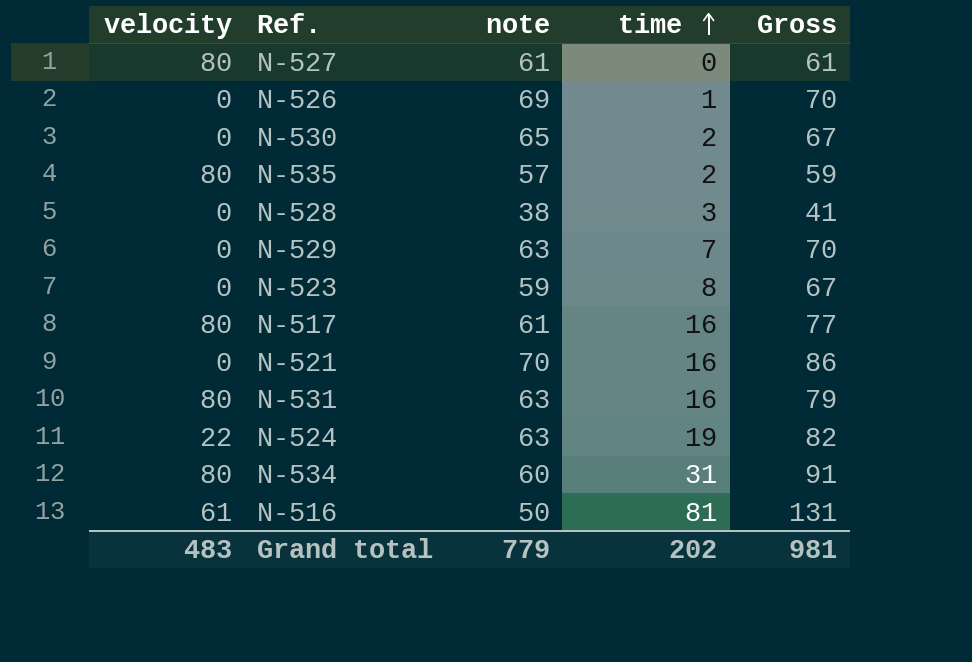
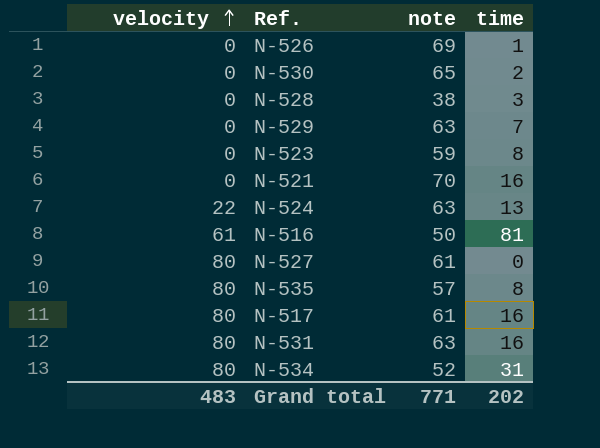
row order: time ascending -> velocity ascending
column Gross | formula: [note] + [time] -> none
N-524 | time: 19 -> 13
N-535 | time: 2 -> 8
N-534 | note: 60 -> 52
Grand total | note: 779 -> 771

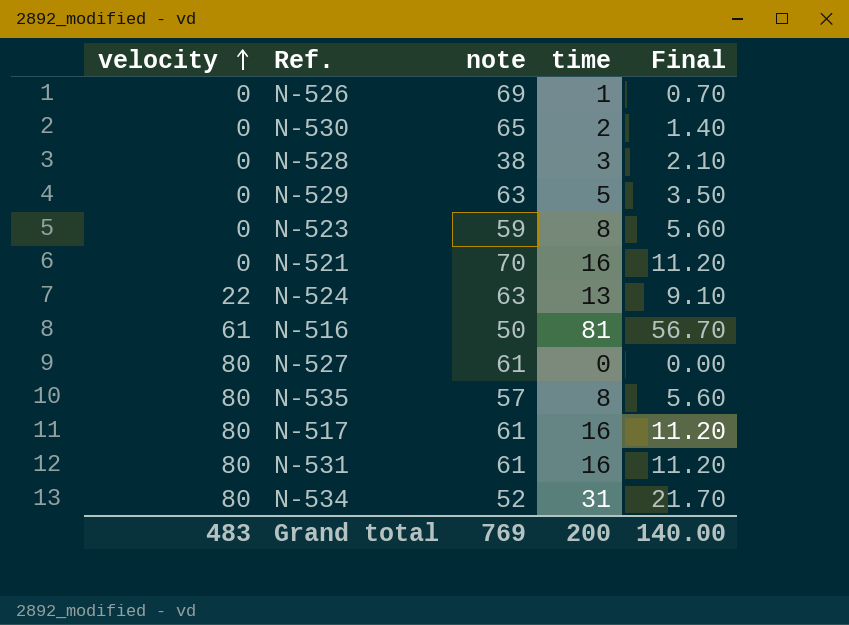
column Final | formula: none -> [time] * 0.7
N-529 | time: 7 -> 5
N-531 | note: 63 -> 61
Grand total | note: 771 -> 769
Grand total | time: 202 -> 200

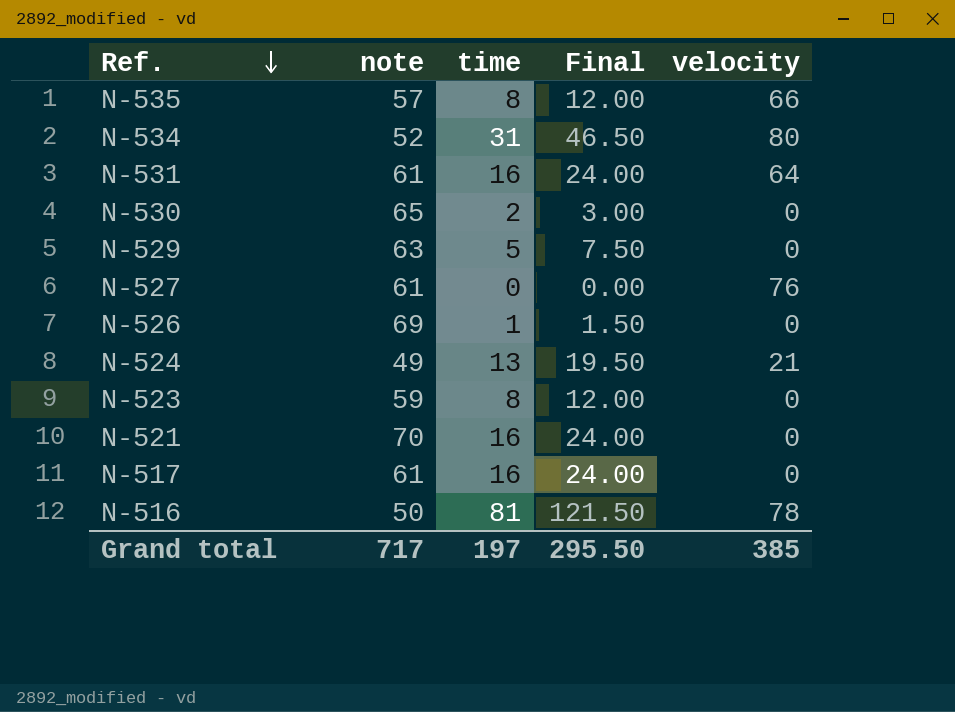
row order: velocity ascending -> Ref. descending
column Final | formula: [time] * 0.7 -> [time] * 1.5
column velocity | position: 1 -> 5
row N-528: 0 | 38 | 3 | 2.10 -> none
N-535 | velocity: 80 -> 66
N-531 | velocity: 80 -> 64
N-527 | velocity: 80 -> 76
N-524 | note: 63 -> 49
N-524 | velocity: 22 -> 21
N-517 | velocity: 80 -> 0
N-516 | velocity: 61 -> 78
Grand total | note: 769 -> 717
Grand total | time: 200 -> 197
Grand total | Final: 140.00 -> 295.50
Grand total | velocity: 483 -> 385

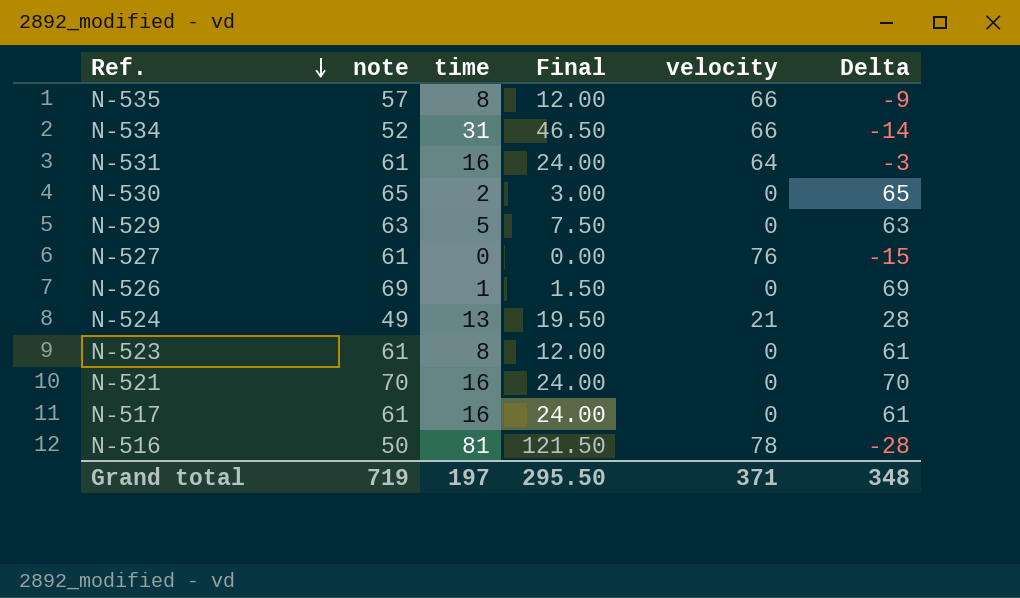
column Delta | formula: none -> [note] - [velocity]
N-534 | velocity: 80 -> 66
N-523 | note: 59 -> 61
Grand total | note: 717 -> 719
Grand total | velocity: 385 -> 371

